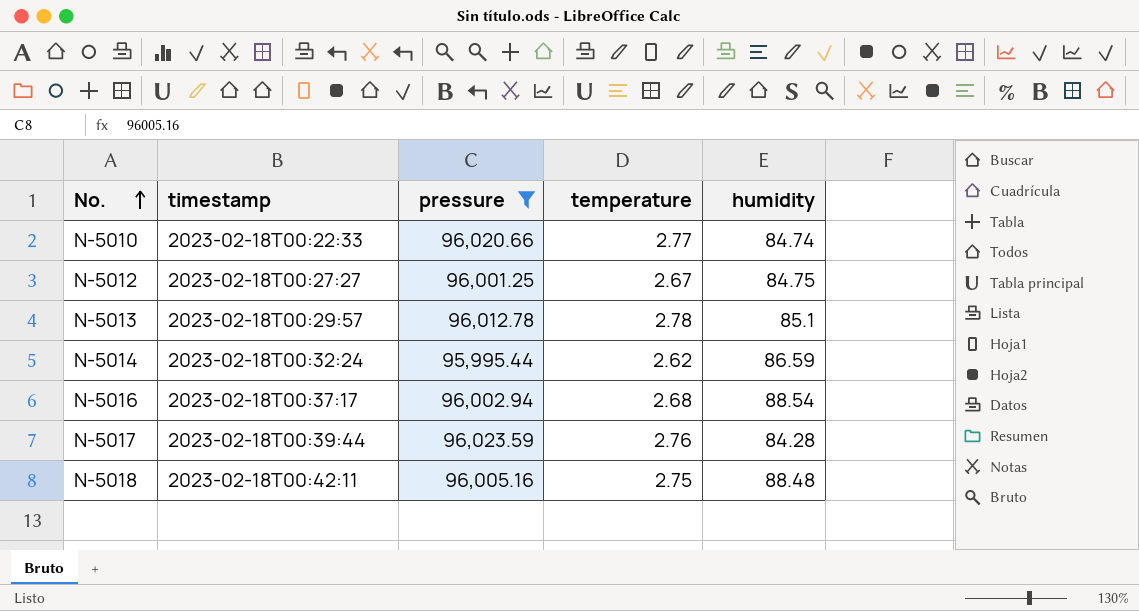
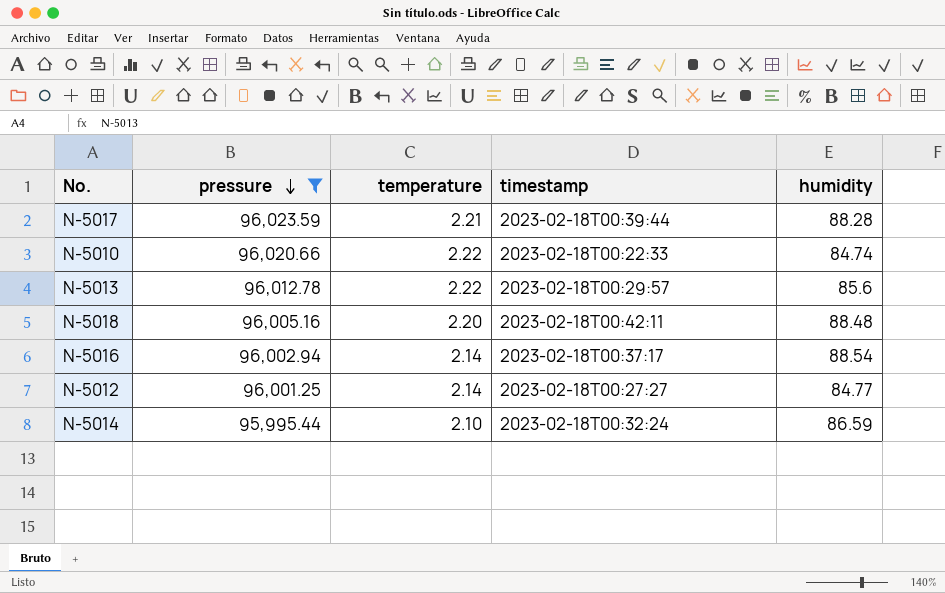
row order: No. ascending -> pressure descending
column timestamp | position: 2 -> 4
N-5017 | temperature: 2.76 -> 2.21
N-5017 | humidity: 84.28 -> 88.28
N-5010 | temperature: 2.77 -> 2.22
N-5013 | temperature: 2.78 -> 2.22
N-5013 | humidity: 85.1 -> 85.6
N-5018 | temperature: 2.75 -> 2.20
N-5016 | temperature: 2.68 -> 2.14
N-5012 | temperature: 2.67 -> 2.14
N-5012 | humidity: 84.75 -> 84.77
N-5014 | temperature: 2.62 -> 2.10

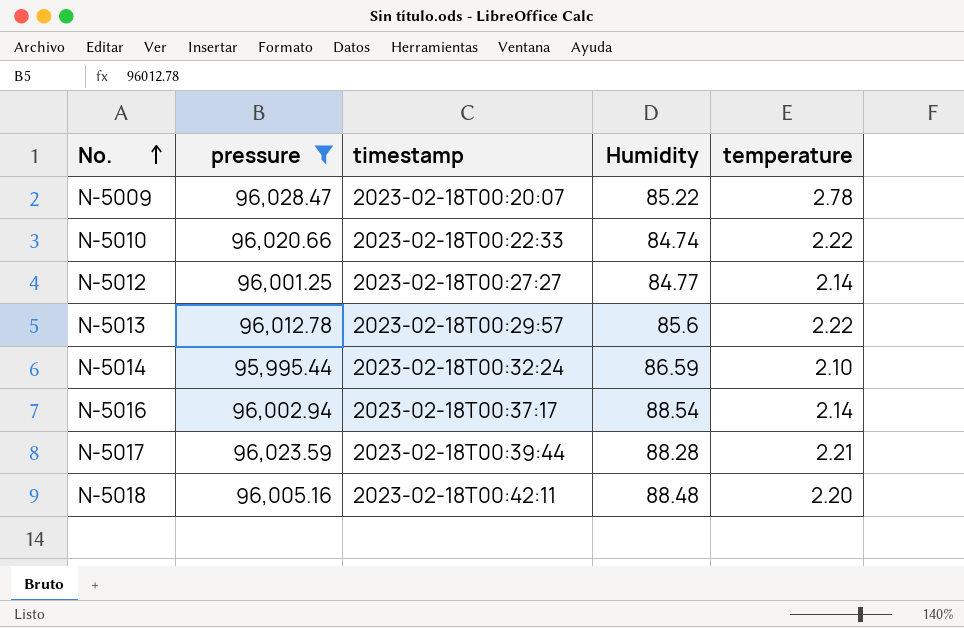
row order: pressure descending -> No. ascending
column name: humidity -> Humidity
column temperature | position: 3 -> 5
row N-5009: none -> 96,028.47 | 2023-02-18T00:20:07 | 85.22 | 2.78

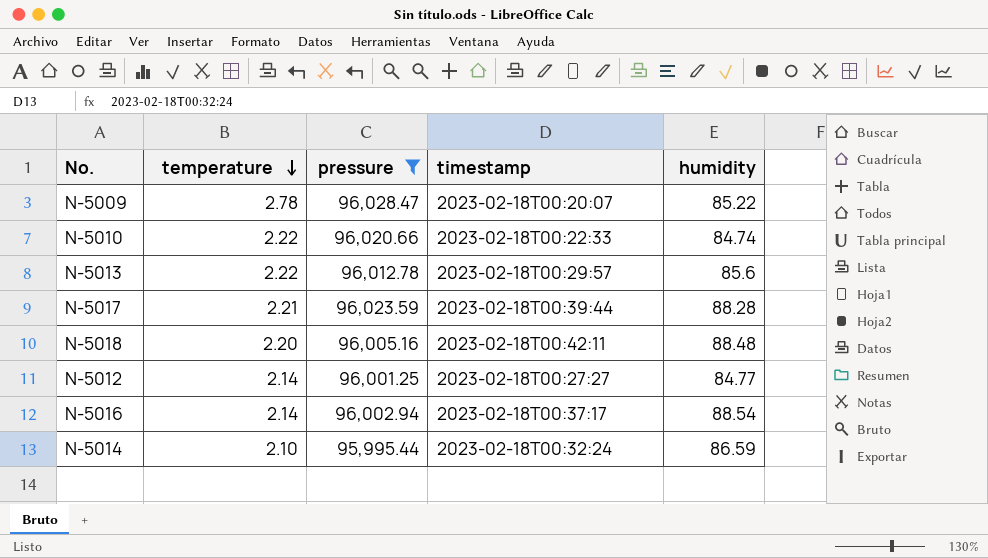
row order: No. ascending -> temperature descending
column temperature | position: 5 -> 2
column name: Humidity -> humidity

